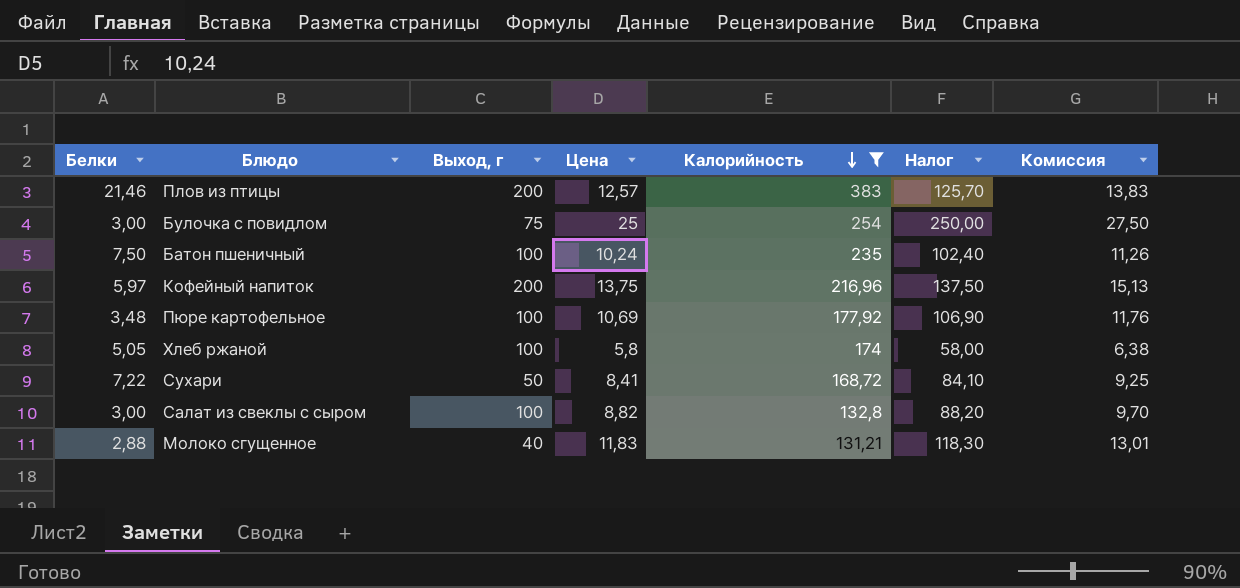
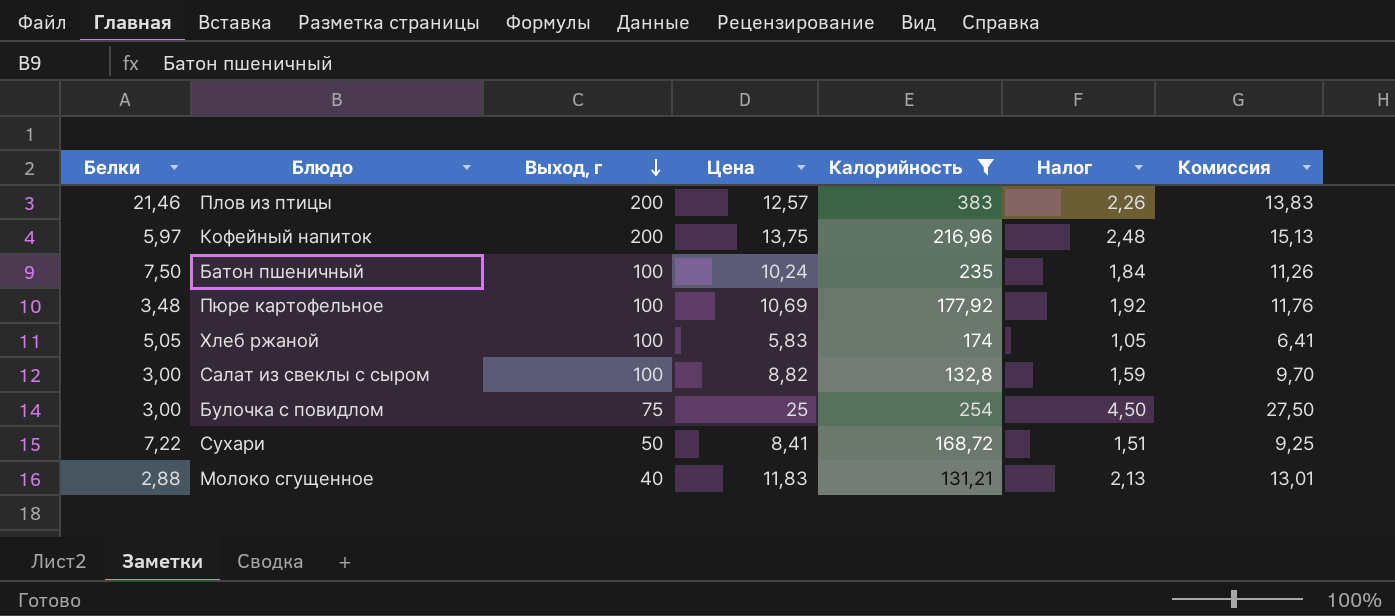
row order: Калорийность descending -> Выход, г descending
column Налог | formula: [Цена] * 10 -> [Цена] * 0,18
Хлеб ржаной | Цена: 5,8 -> 5,83
Хлеб ржаной | Комиссия: 6,38 -> 6,41

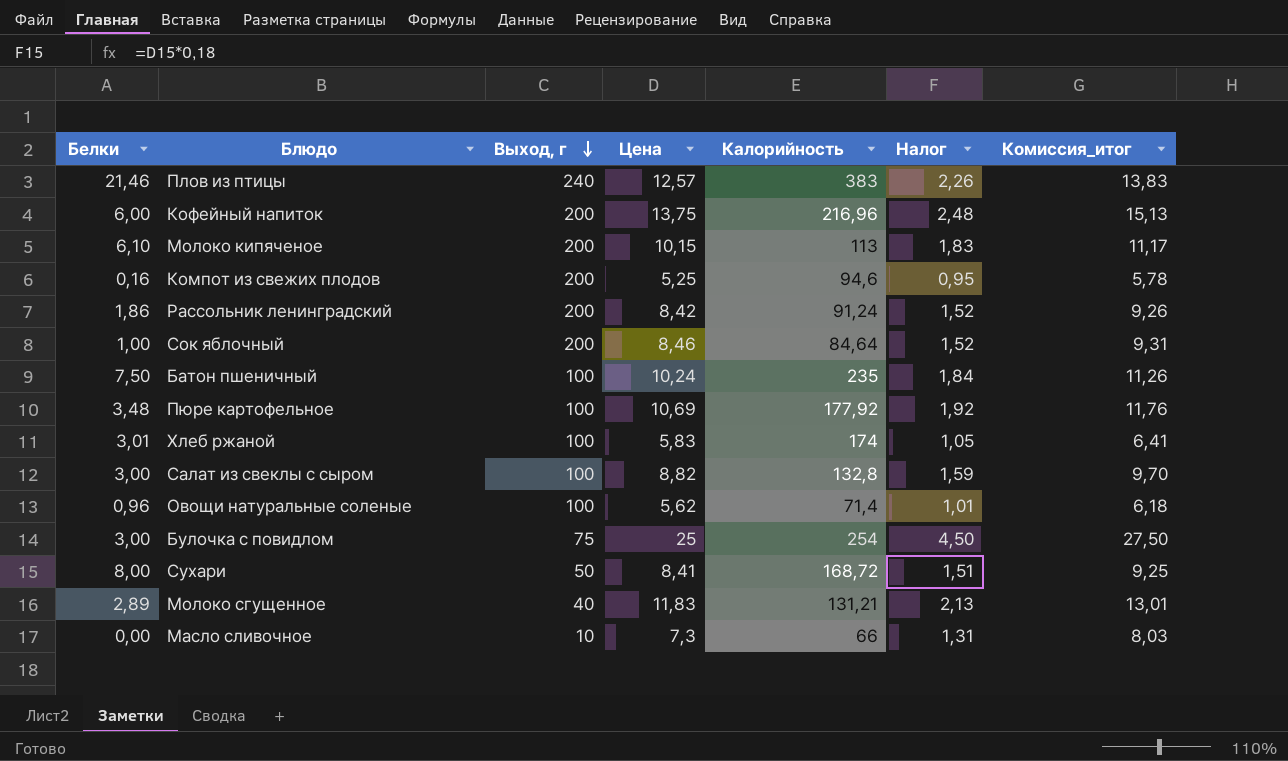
filter: Калорийность >= 131,21 -> none
column name: Комиссия -> Комиссия_итог
Плов из птицы | Выход, г: 200 -> 240
Кофейный напиток | Белки: 5,97 -> 6,00
Хлеб ржаной | Белки: 5,05 -> 3,01
Сухари | Белки: 7,22 -> 8,00
Молоко сгущенное | Белки: 2,88 -> 2,89

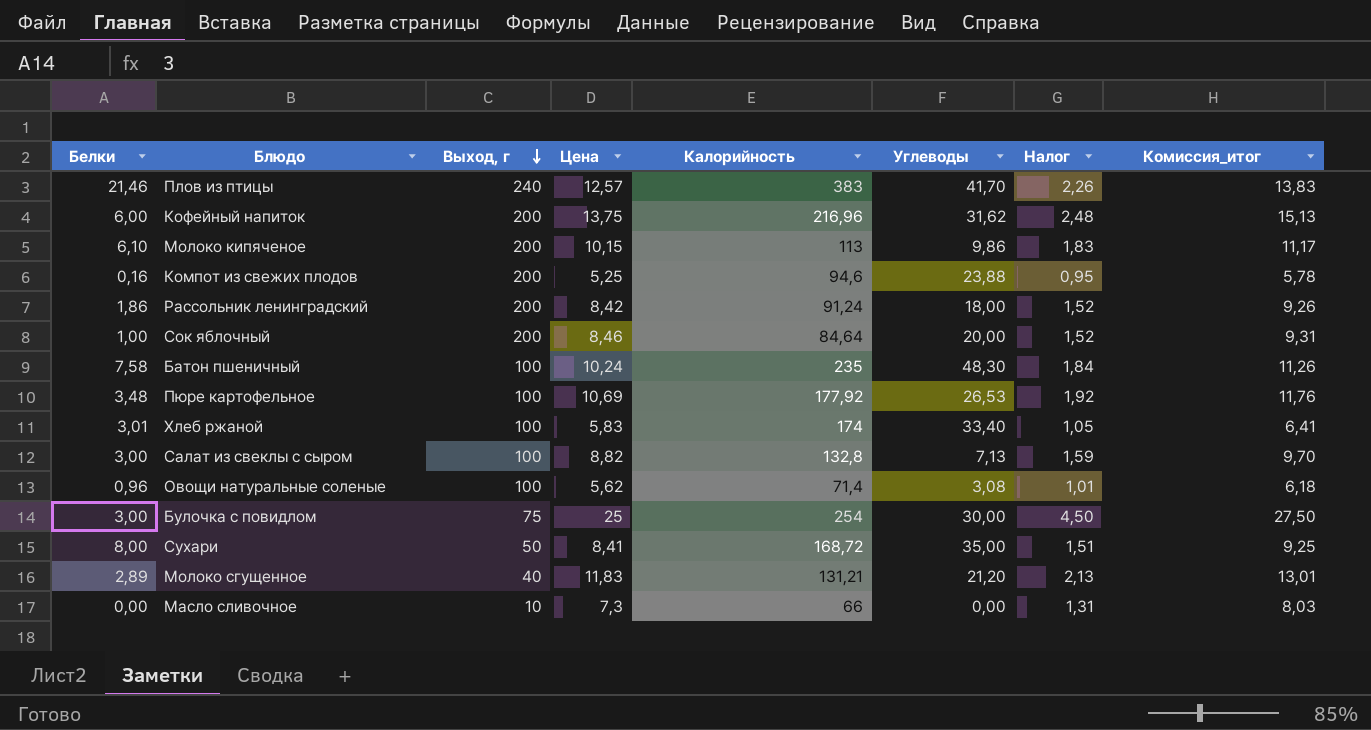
column Углеводы | position: none -> 6
Батон пшеничный | Белки: 7,50 -> 7,58

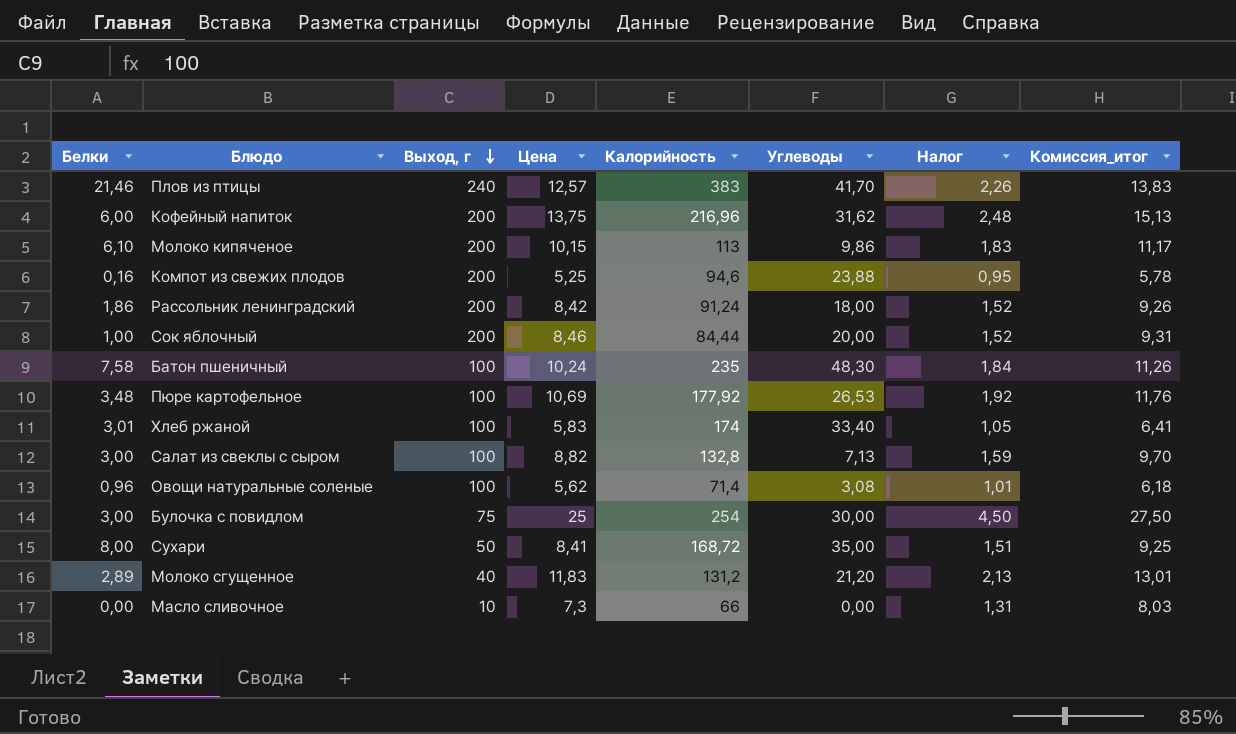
Сок яблочный | Калорийность: 84,64 -> 84,44
Молоко сгущенное | Калорийность: 131,21 -> 131,2

